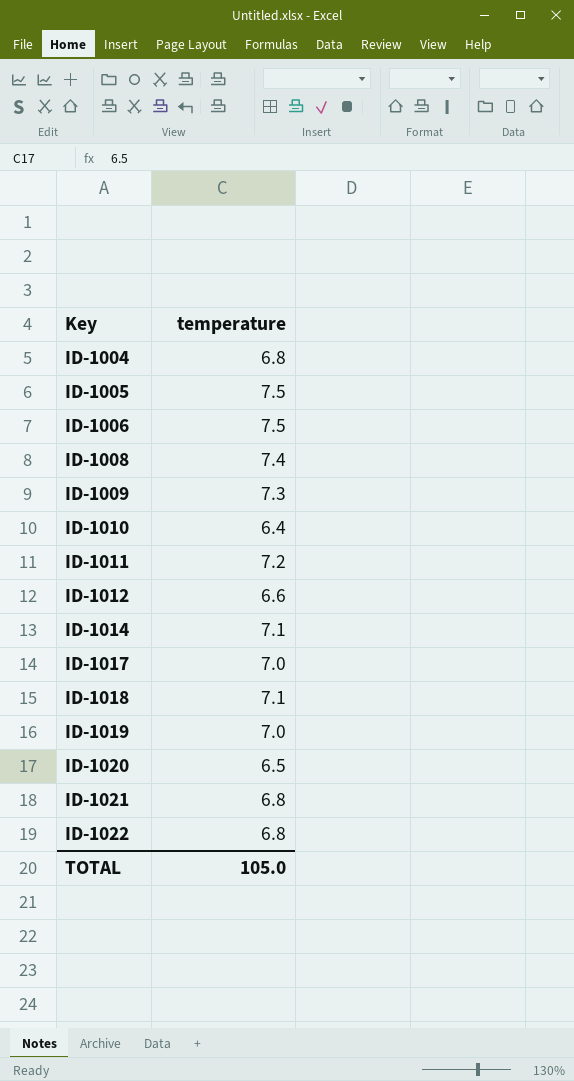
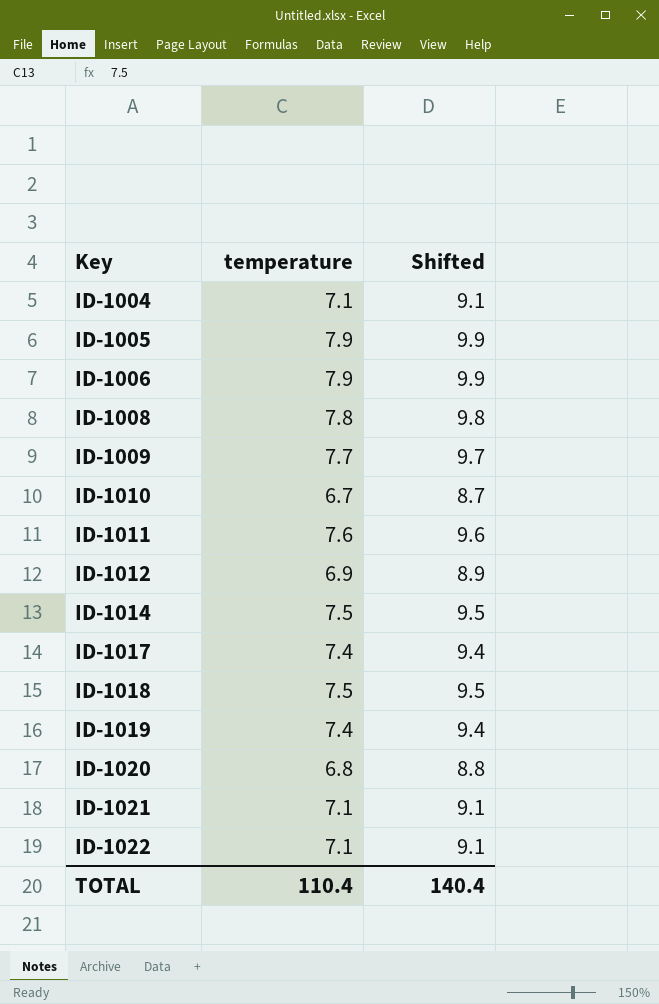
column Shifted | formula: none -> [temperature] + 2
ID-1004 | temperature: 6.8 -> 7.1
ID-1005 | temperature: 7.5 -> 7.9
ID-1006 | temperature: 7.5 -> 7.9
ID-1008 | temperature: 7.4 -> 7.8
ID-1009 | temperature: 7.3 -> 7.7
ID-1010 | temperature: 6.4 -> 6.7
ID-1011 | temperature: 7.2 -> 7.6
ID-1012 | temperature: 6.6 -> 6.9
ID-1014 | temperature: 7.1 -> 7.5
ID-1017 | temperature: 7.0 -> 7.4
ID-1018 | temperature: 7.1 -> 7.5
ID-1019 | temperature: 7.0 -> 7.4
ID-1020 | temperature: 6.5 -> 6.8
ID-1021 | temperature: 6.8 -> 7.1
ID-1022 | temperature: 6.8 -> 7.1
TOTAL | temperature: 105.0 -> 110.4

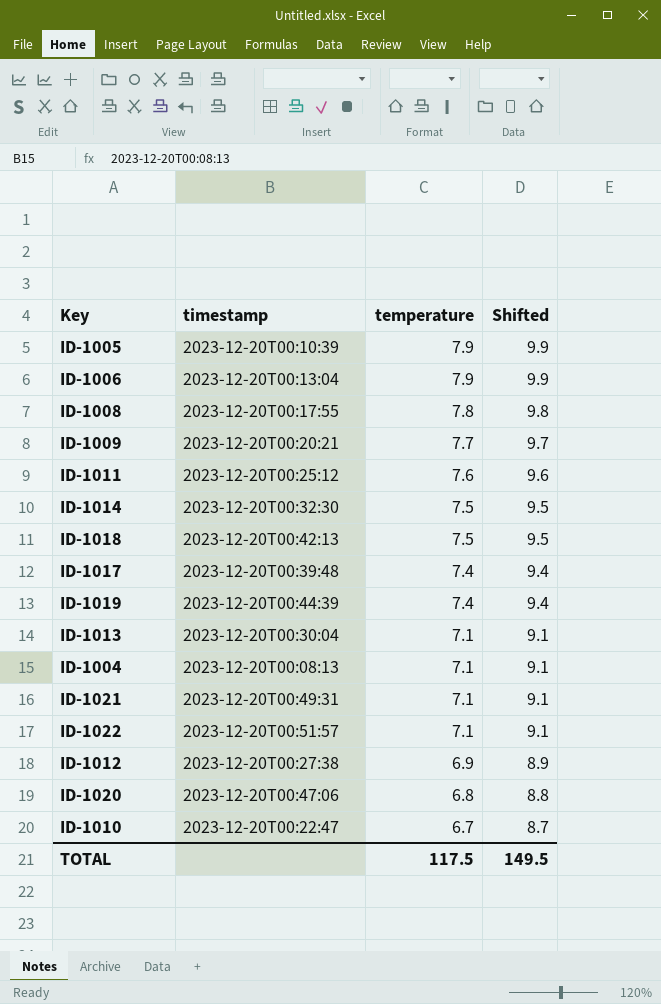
row order: Key ascending -> temperature descending
column timestamp | position: none -> 2
row ID-1013: none -> 2023-12-20T00:30:04 | 7.1 | 9.1
TOTAL | temperature: 110.4 -> 117.5
TOTAL | Shifted: 140.4 -> 149.5

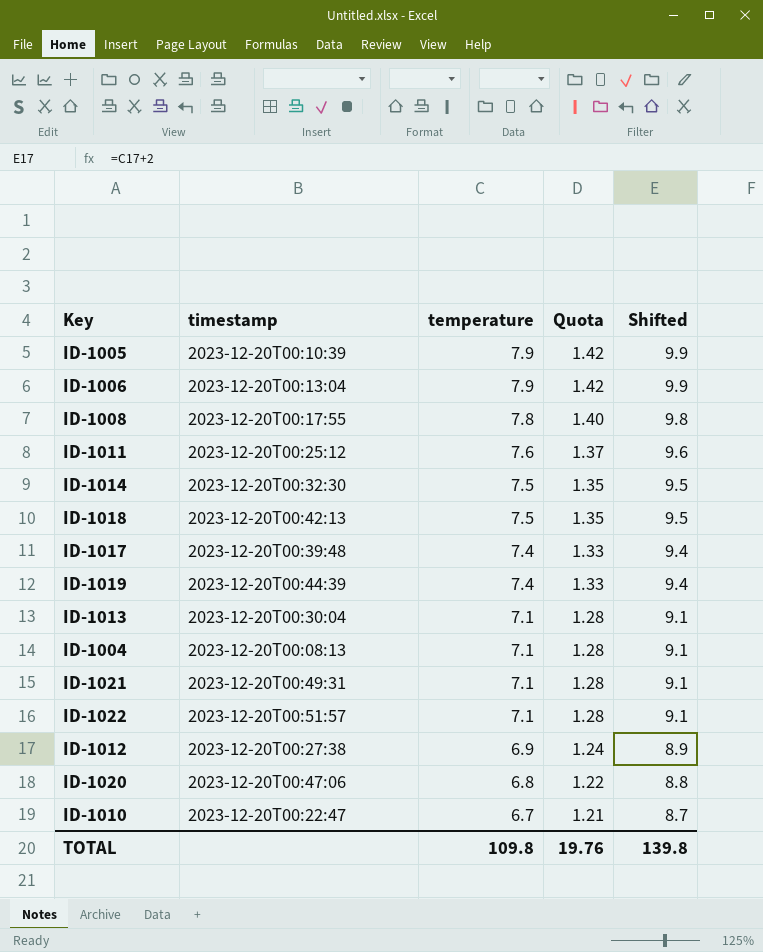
column Quota | formula: none -> [temperature] * 0.18
row ID-1009: 2023-12-20T00:20:21 | 7.7 | 9.7 -> none
TOTAL | temperature: 117.5 -> 109.8
TOTAL | Shifted: 149.5 -> 139.8

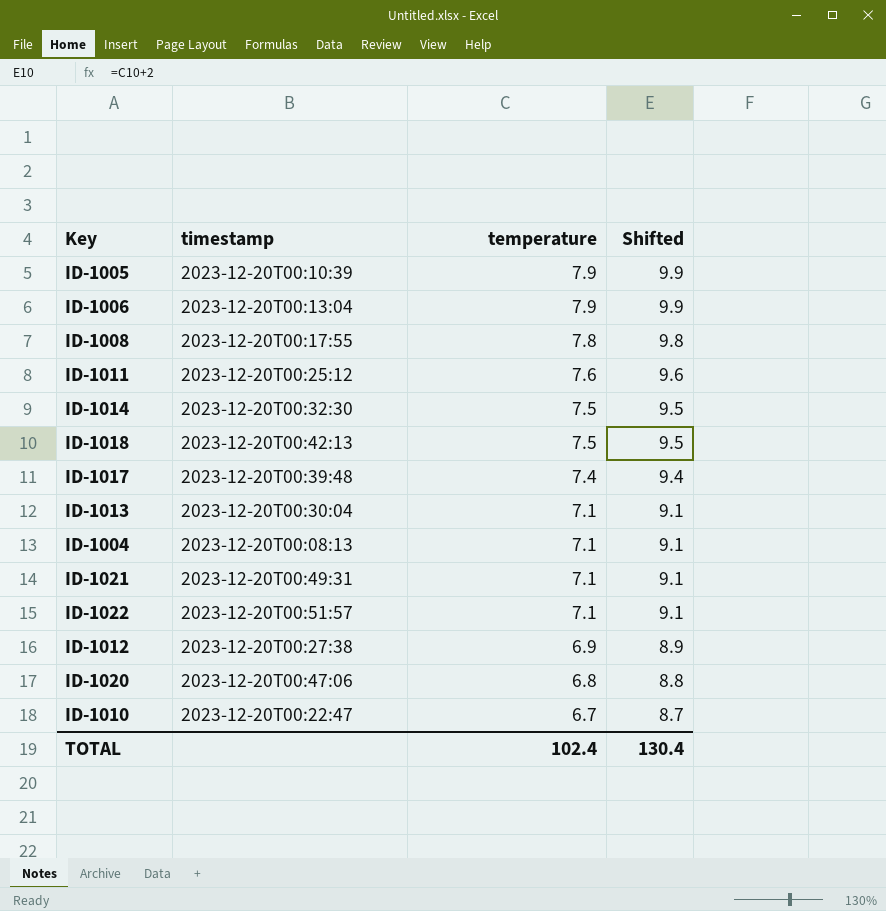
column Quota | formula: [temperature] * 0.18 -> none
row ID-1019: 2023-12-20T00:44:39 | 7.4 | 1.33 | 9.4 -> none
TOTAL | temperature: 109.8 -> 102.4
TOTAL | Shifted: 139.8 -> 130.4

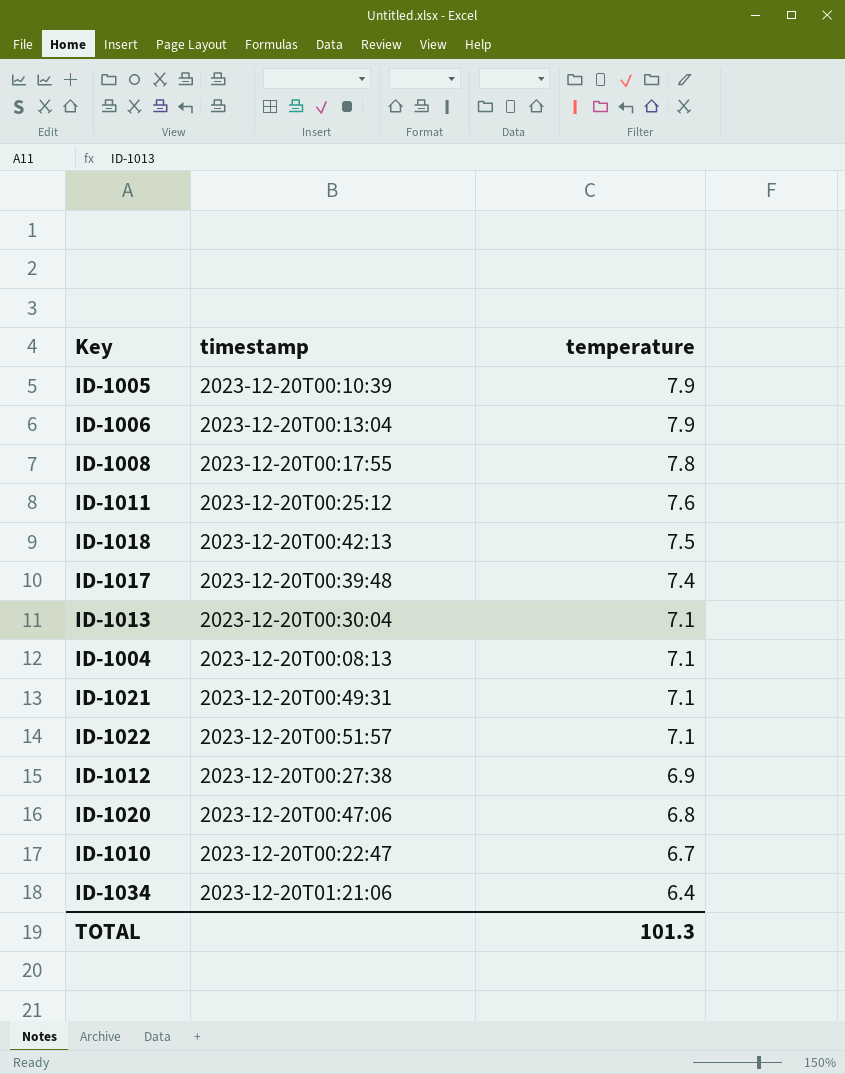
column Shifted | formula: [temperature] + 2 -> none
row ID-1014: 2023-12-20T00:32:30 | 7.5 | 9.5 -> none
row ID-1034: none -> 2023-12-20T01:21:06 | 6.4
TOTAL | temperature: 102.4 -> 101.3

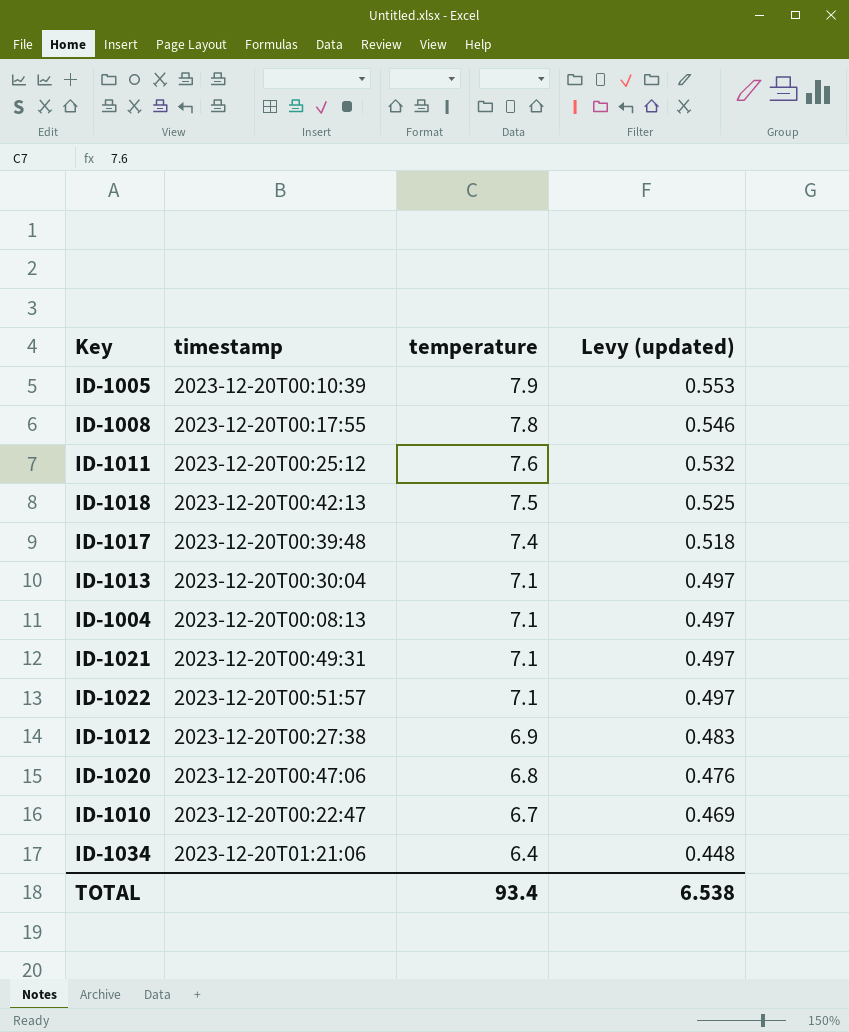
column Levy (updated) | formula: none -> [temperature] * 0.07
row ID-1006: 2023-12-20T00:13:04 | 7.9 -> none
TOTAL | temperature: 101.3 -> 93.4

